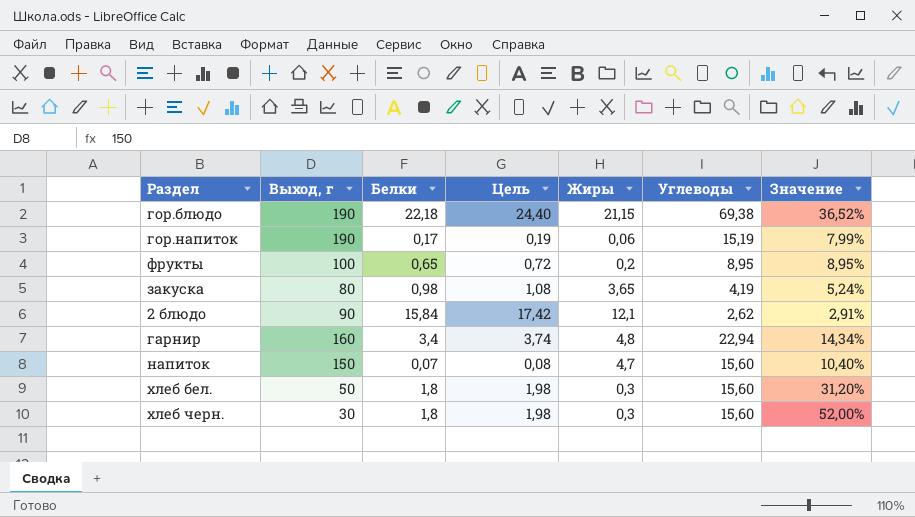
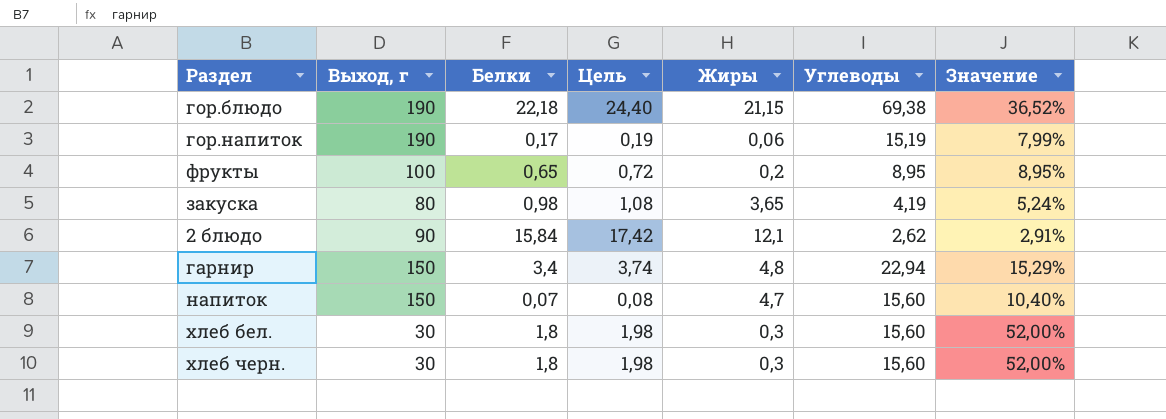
гарнир | Выход, г: 160 -> 150
гарнир | Значение: 14,34% -> 15,29%
хлеб бел. | Выход, г: 50 -> 30
хлеб бел. | Значение: 31,20% -> 52,00%

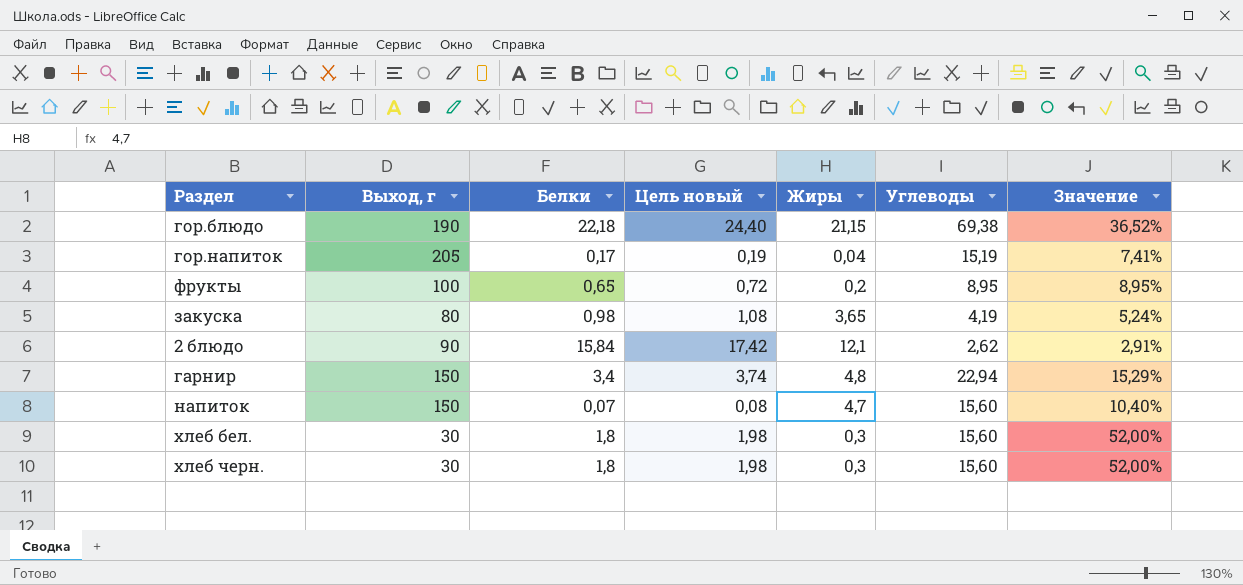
column name: Цель -> Цель новый
гор.напиток | Выход, г: 190 -> 205
гор.напиток | Жиры: 0,06 -> 0,04
гор.напиток | Значение: 7,99% -> 7,41%

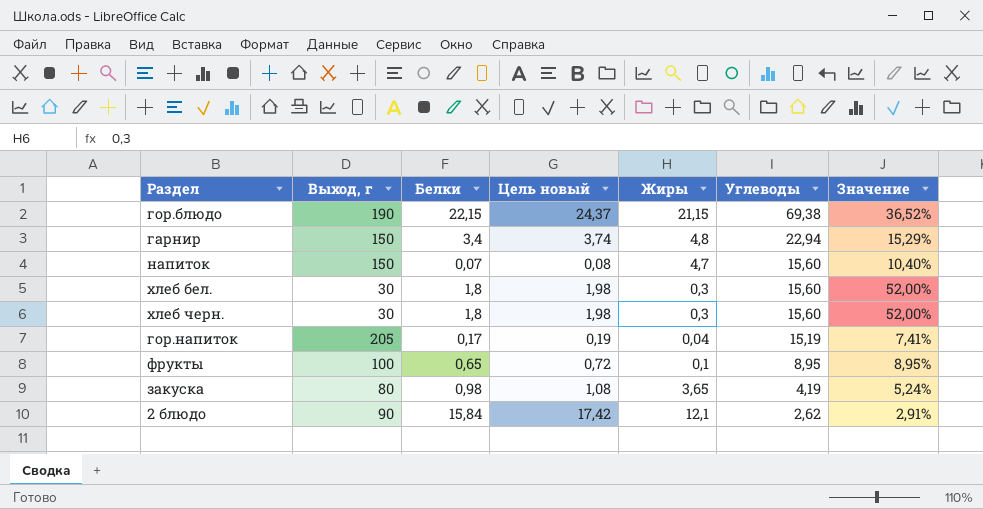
row order: none -> Углеводы descending
гор.блюдо | Белки: 22,18 -> 22,15
гор.блюдо | Цель новый: 24,40 -> 24,37
фрукты | Жиры: 0,2 -> 0,1

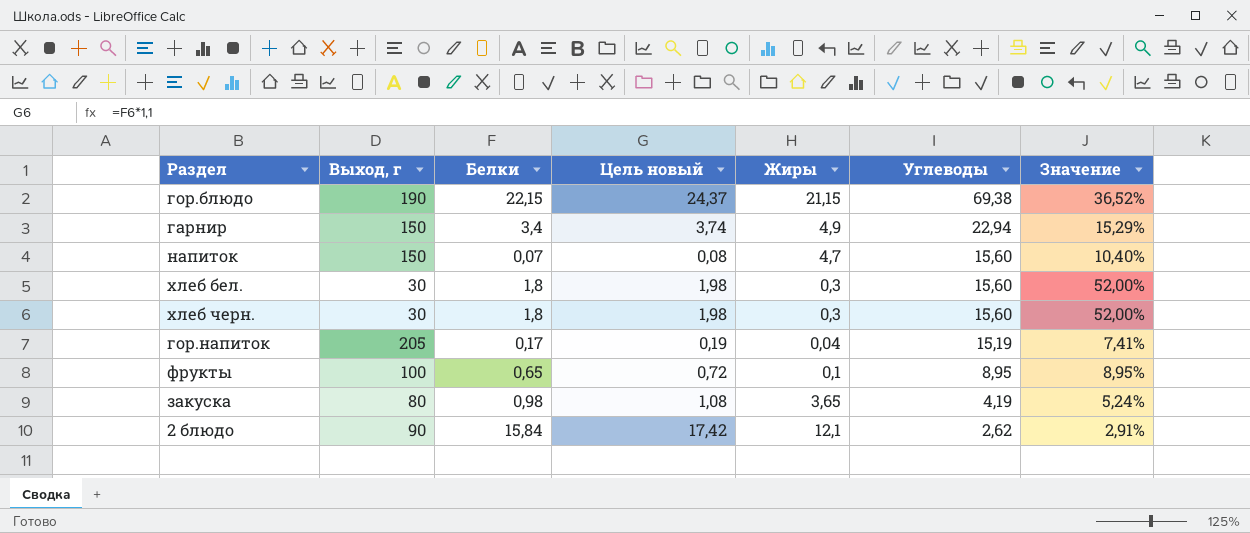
гарнир | Жиры: 4,8 -> 4,9

